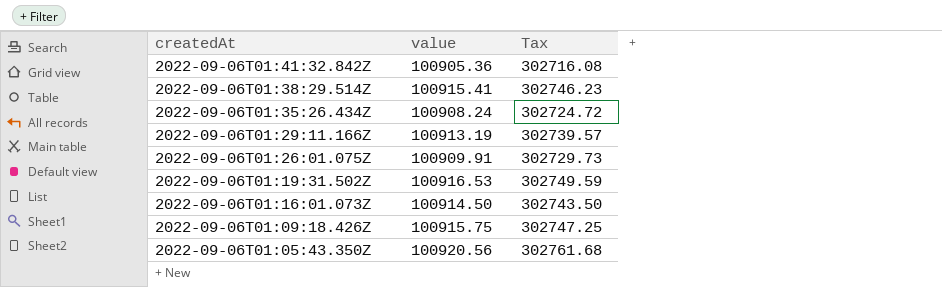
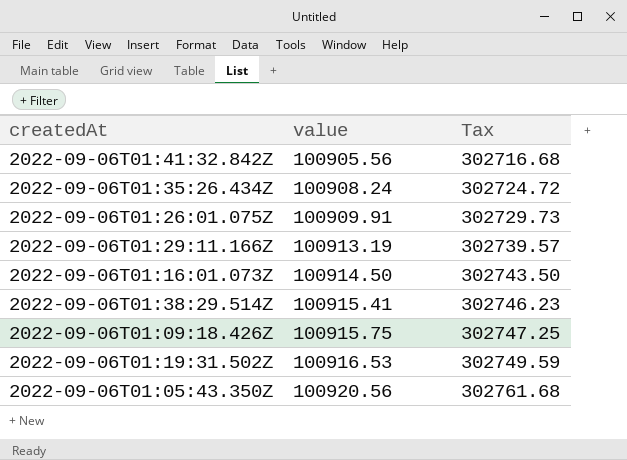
row order: createdAt descending -> value ascending
2022-09-06T01:41:32.842Z | value: 100905.36 -> 100905.56
2022-09-06T01:41:32.842Z | Tax: 302716.08 -> 302716.68

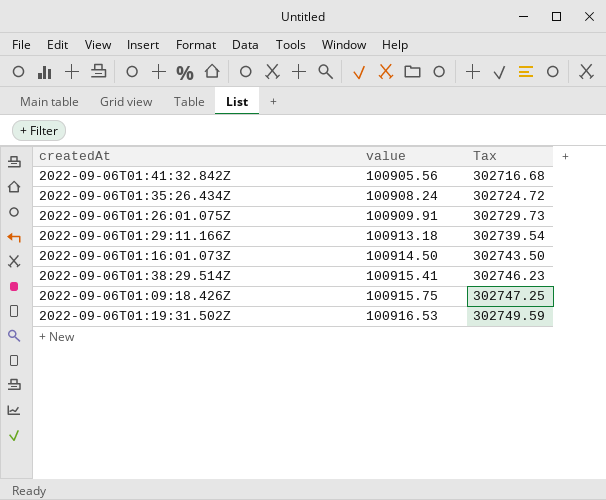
row 2022-09-06T01:05:43.350Z: 100920.56 | 302761.68 -> none
2022-09-06T01:29:11.166Z | value: 100913.19 -> 100913.18
2022-09-06T01:29:11.166Z | Tax: 302739.57 -> 302739.54

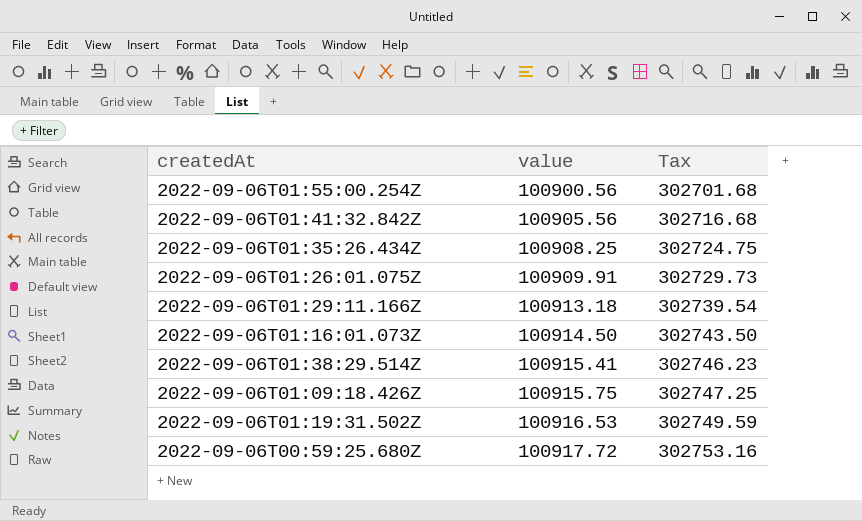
row 2022-09-06T01:55:00.254Z: none -> 100900.56 | 302701.68
2022-09-06T01:35:26.434Z | value: 100908.24 -> 100908.25
2022-09-06T01:35:26.434Z | Tax: 302724.72 -> 302724.75
row 2022-09-06T00:59:25.680Z: none -> 100917.72 | 302753.16

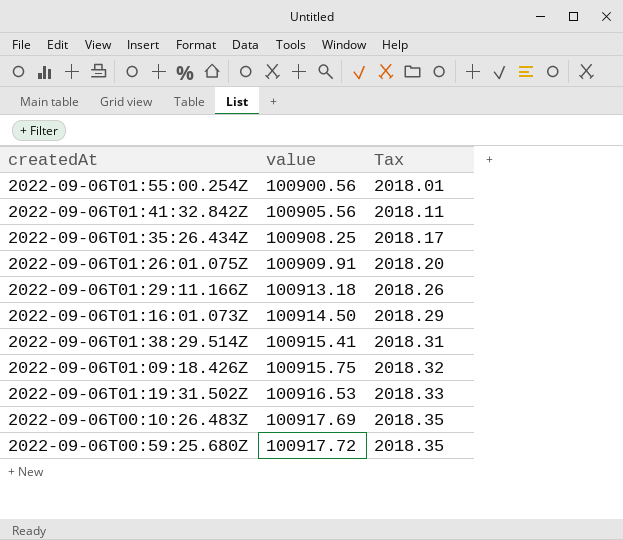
column Tax | formula: [value] * 3 -> [value] * 0.02
row 2022-09-06T00:10:26.483Z: none -> 100917.69 | 2018.35

